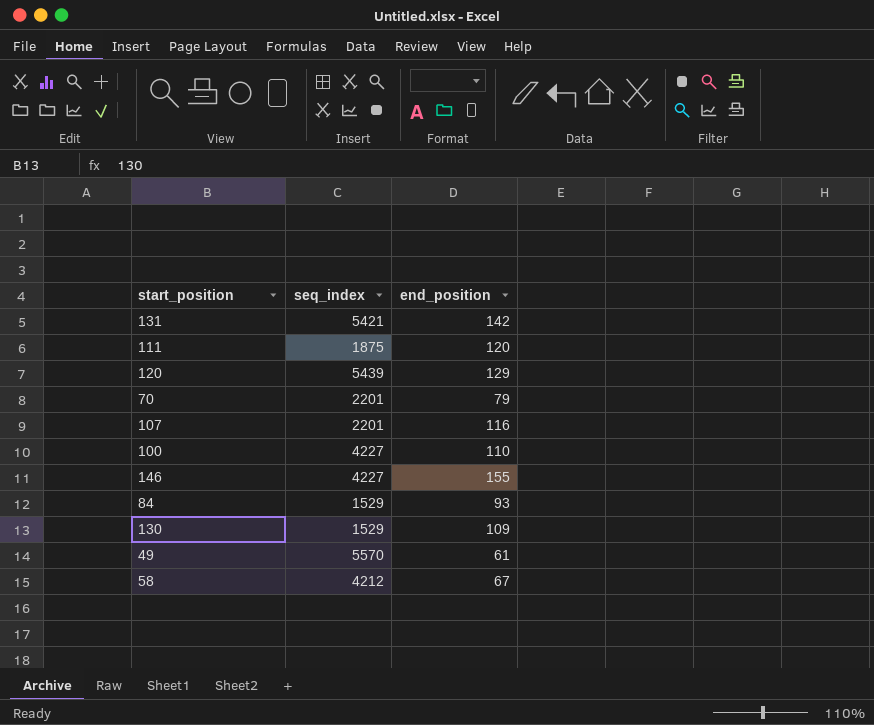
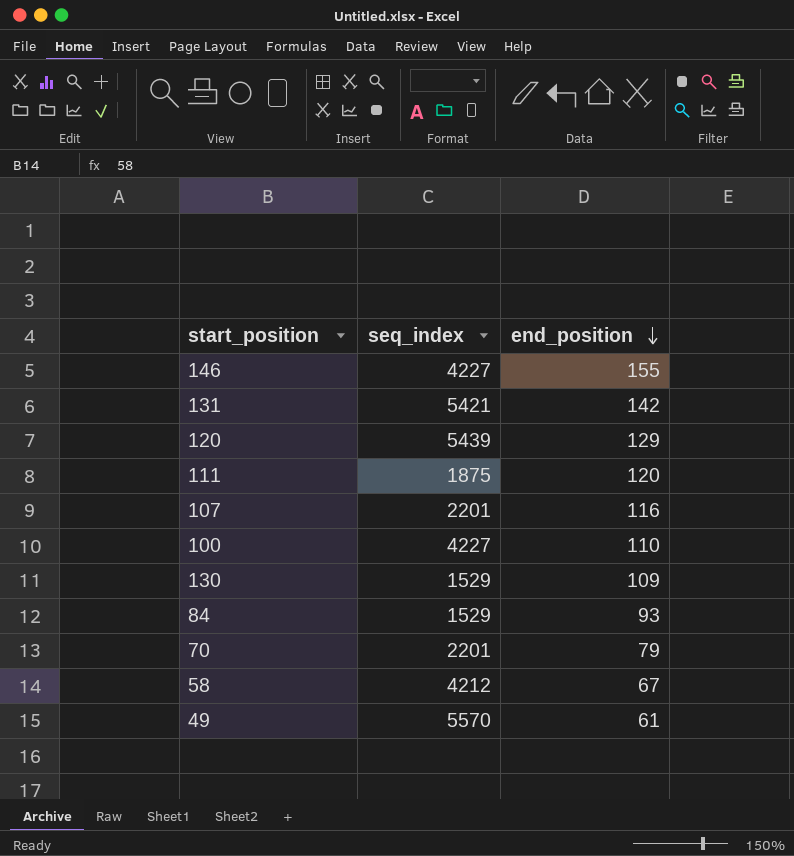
row order: none -> end_position descending

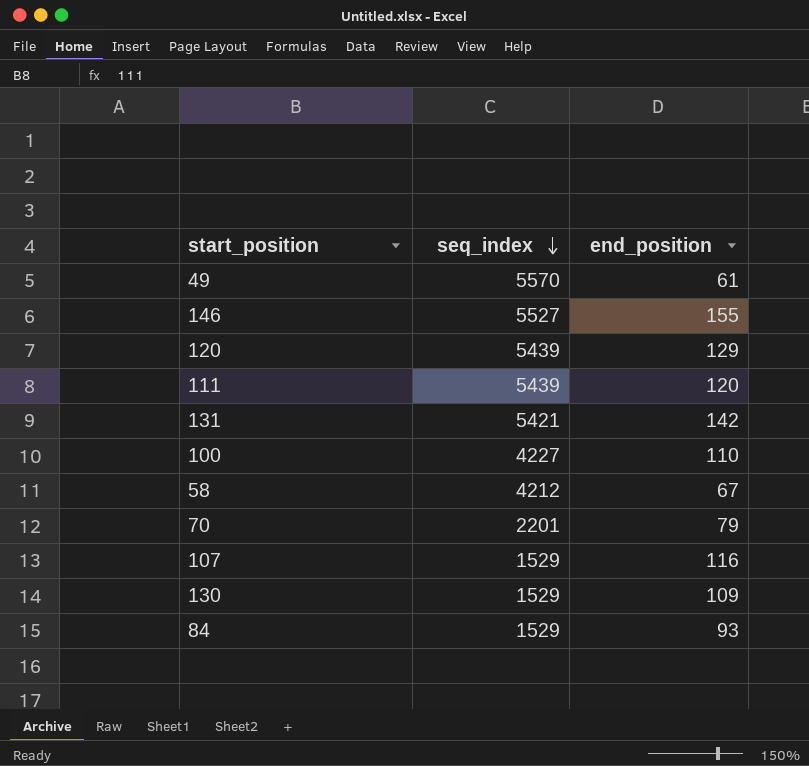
row order: end_position descending -> seq_index descending
146 | seq_index: 4227 -> 5527
111 | seq_index: 1875 -> 5439
107 | seq_index: 2201 -> 1529

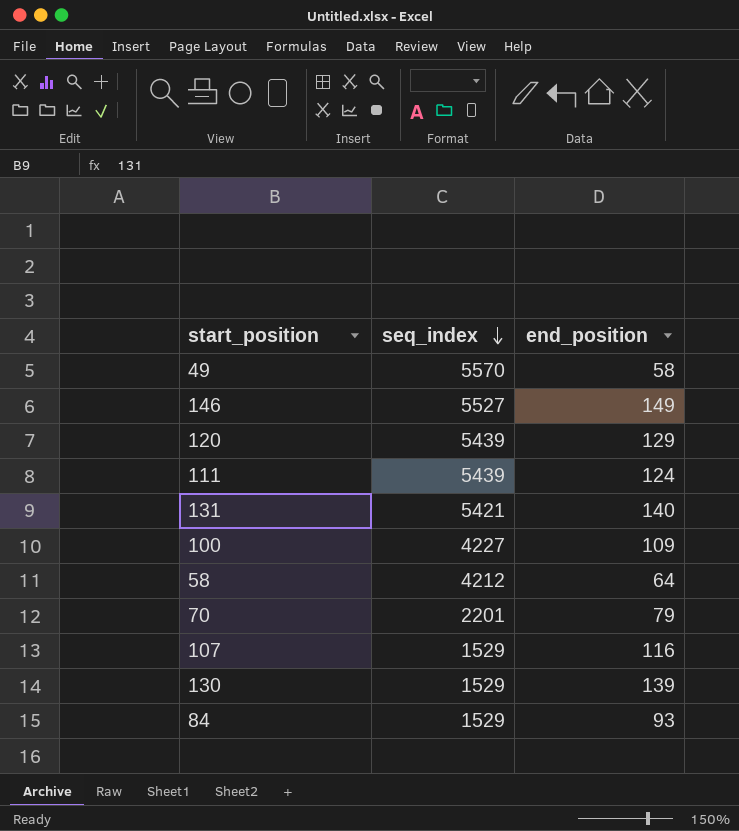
49 | end_position: 61 -> 58
146 | end_position: 155 -> 149
111 | end_position: 120 -> 124
131 | end_position: 142 -> 140
100 | end_position: 110 -> 109
58 | end_position: 67 -> 64
130 | end_position: 109 -> 139

